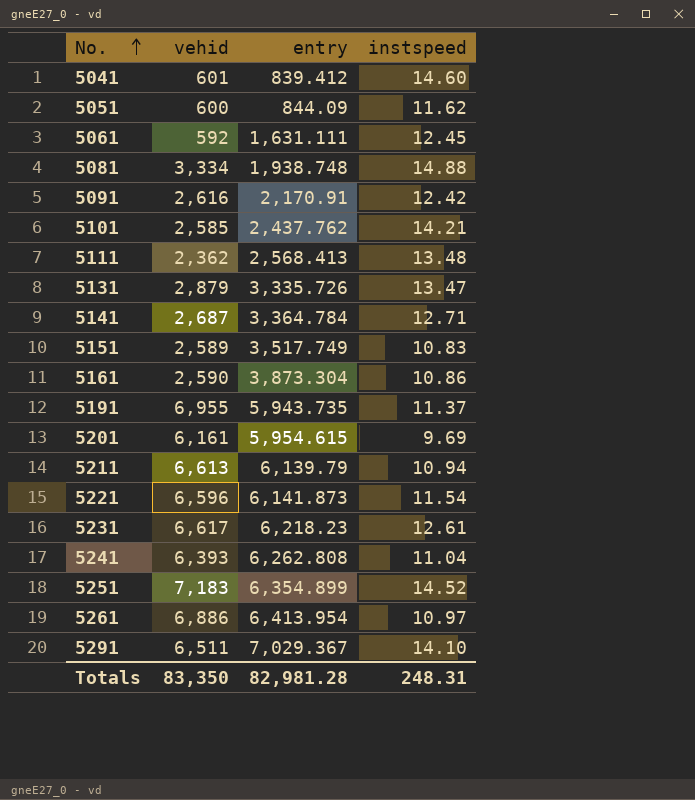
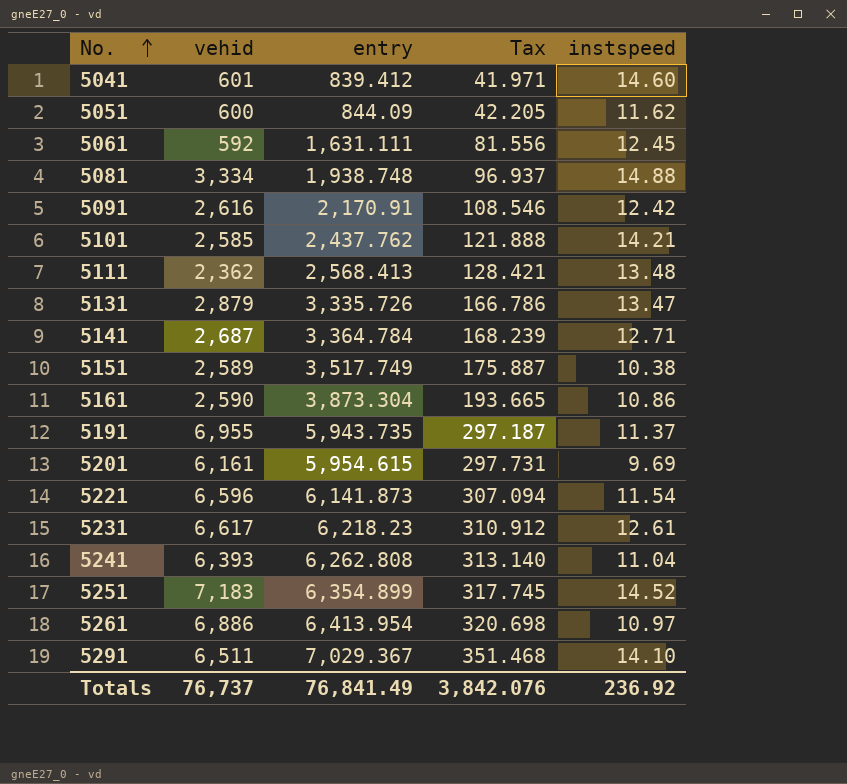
column Tax | formula: none -> [entry] * 0.05
row 5211: 6,613 | 6,139.79 | 10.94 -> none
5151 | instspeed: 10.83 -> 10.38
Totals | vehid: 83,350 -> 76,737
Totals | entry: 82,981.28 -> 76,841.49
Totals | instspeed: 248.31 -> 236.92

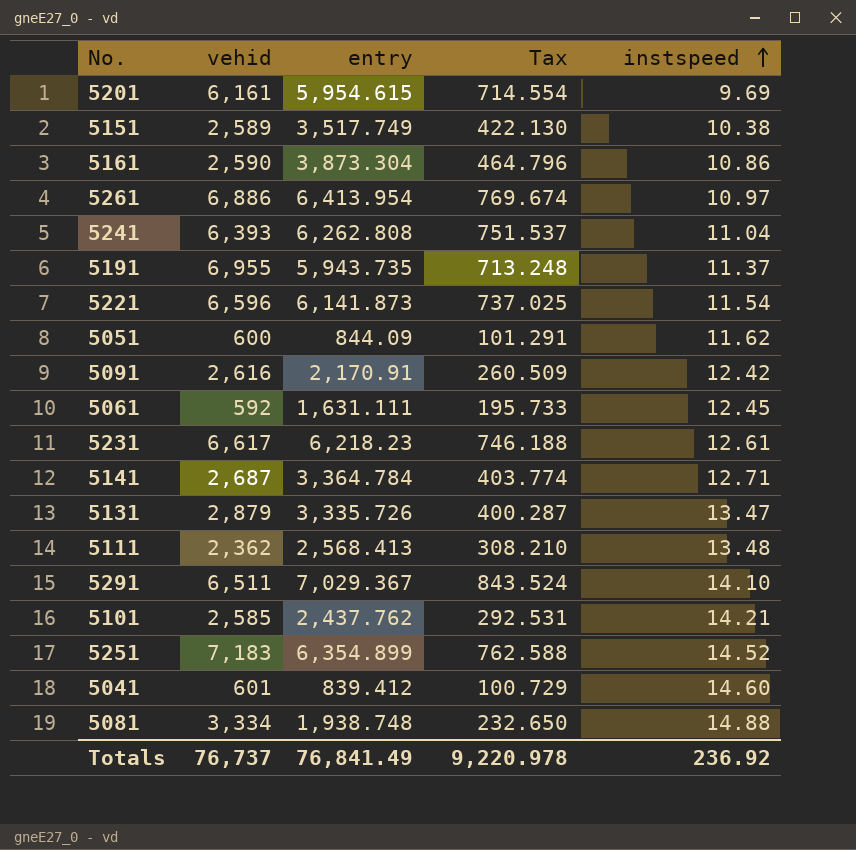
row order: No. ascending -> instspeed ascending
column Tax | formula: [entry] * 0.05 -> [entry] * 0.12
Totals | Tax: 3,842.076 -> 9,220.978

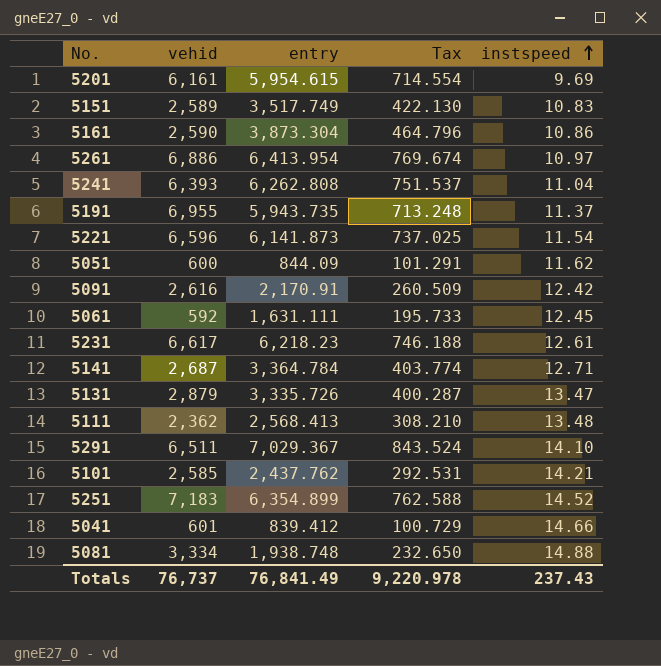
5151 | instspeed: 10.38 -> 10.83
5041 | instspeed: 14.60 -> 14.66
Totals | instspeed: 236.92 -> 237.43

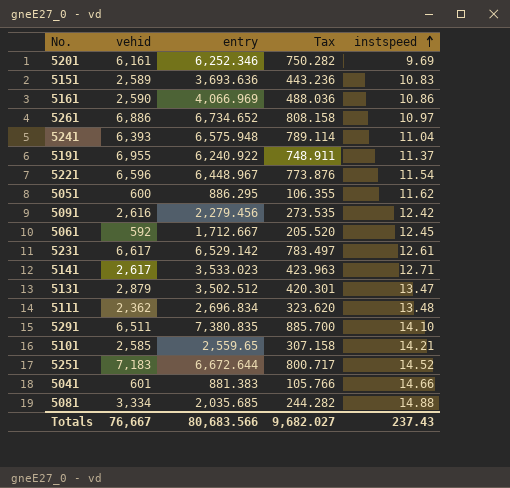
5201 | entry: 5,954.615 -> 6,252.346
5201 | Tax: 714.554 -> 750.282
5151 | entry: 3,517.749 -> 3,693.636
5151 | Tax: 422.130 -> 443.236
5161 | entry: 3,873.304 -> 4,066.969
5161 | Tax: 464.796 -> 488.036
5261 | entry: 6,413.954 -> 6,734.652
5261 | Tax: 769.674 -> 808.158
5241 | entry: 6,262.808 -> 6,575.948
5241 | Tax: 751.537 -> 789.114
5191 | entry: 5,943.735 -> 6,240.922
5191 | Tax: 713.248 -> 748.911
5221 | entry: 6,141.873 -> 6,448.967
5221 | Tax: 737.025 -> 773.876
5051 | entry: 844.09 -> 886.295
5051 | Tax: 101.291 -> 106.355
5091 | entry: 2,170.91 -> 2,279.456
5091 | Tax: 260.509 -> 273.535
5061 | entry: 1,631.111 -> 1,712.667
5061 | Tax: 195.733 -> 205.520
5231 | entry: 6,218.23 -> 6,529.142
5231 | Tax: 746.188 -> 783.497
5141 | vehid: 2,687 -> 2,617
5141 | entry: 3,364.784 -> 3,533.023
5141 | Tax: 403.774 -> 423.963
5131 | entry: 3,335.726 -> 3,502.512
5131 | Tax: 400.287 -> 420.301
5111 | entry: 2,568.413 -> 2,696.834
5111 | Tax: 308.210 -> 323.620
5291 | entry: 7,029.367 -> 7,380.835
5291 | Tax: 843.524 -> 885.700
5101 | entry: 2,437.762 -> 2,559.65
5101 | Tax: 292.531 -> 307.158
5251 | entry: 6,354.899 -> 6,672.644
5251 | Tax: 762.588 -> 800.717
5041 | entry: 839.412 -> 881.383
5041 | Tax: 100.729 -> 105.766
5081 | entry: 1,938.748 -> 2,035.685
5081 | Tax: 232.650 -> 244.282
Totals | vehid: 76,737 -> 76,667
Totals | entry: 76,841.49 -> 80,683.566
Totals | Tax: 9,220.978 -> 9,682.027

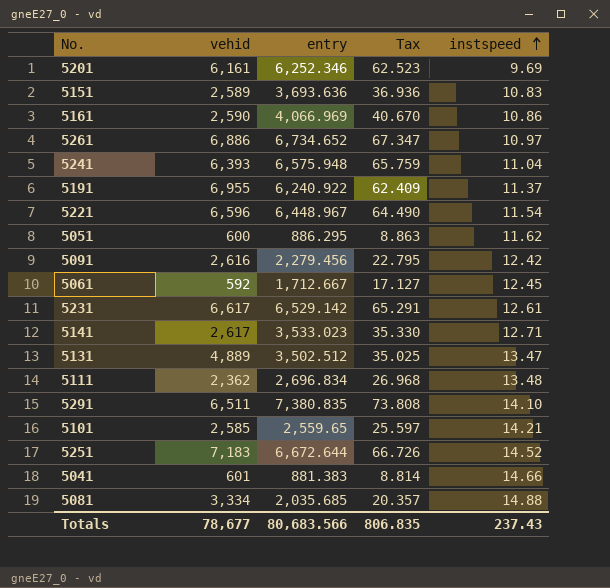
column Tax | formula: [entry] * 0.12 -> [entry] * 0.01
5131 | vehid: 2,879 -> 4,889
Totals | vehid: 76,667 -> 78,677
Totals | Tax: 9,682.027 -> 806.835

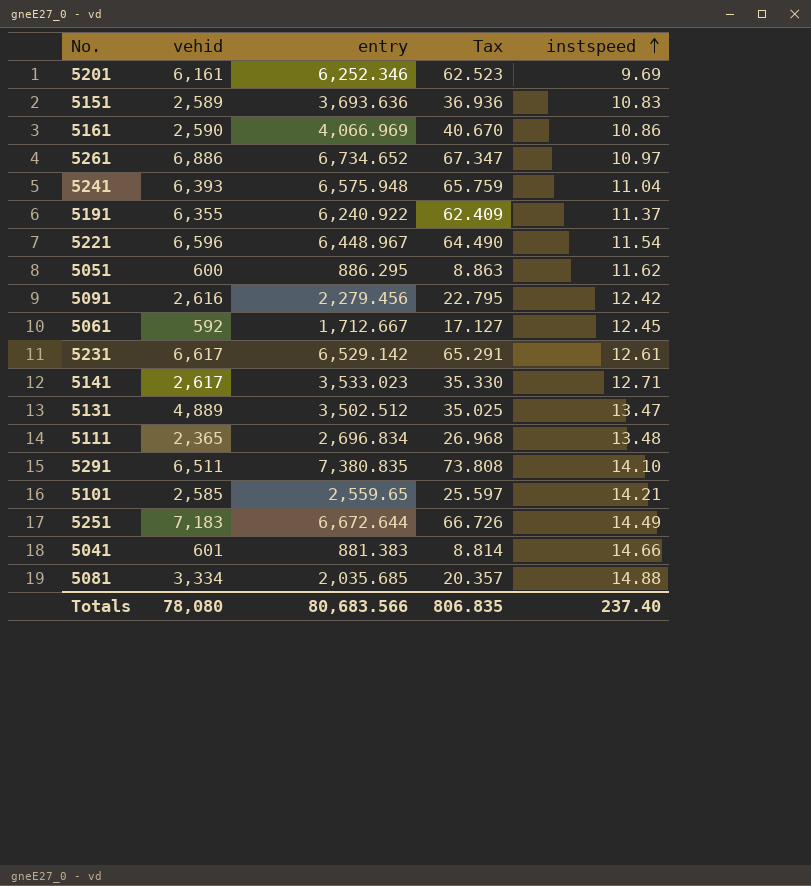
5191 | vehid: 6,955 -> 6,355
5111 | vehid: 2,362 -> 2,365
5251 | instspeed: 14.52 -> 14.49
Totals | vehid: 78,677 -> 78,080
Totals | instspeed: 237.43 -> 237.40

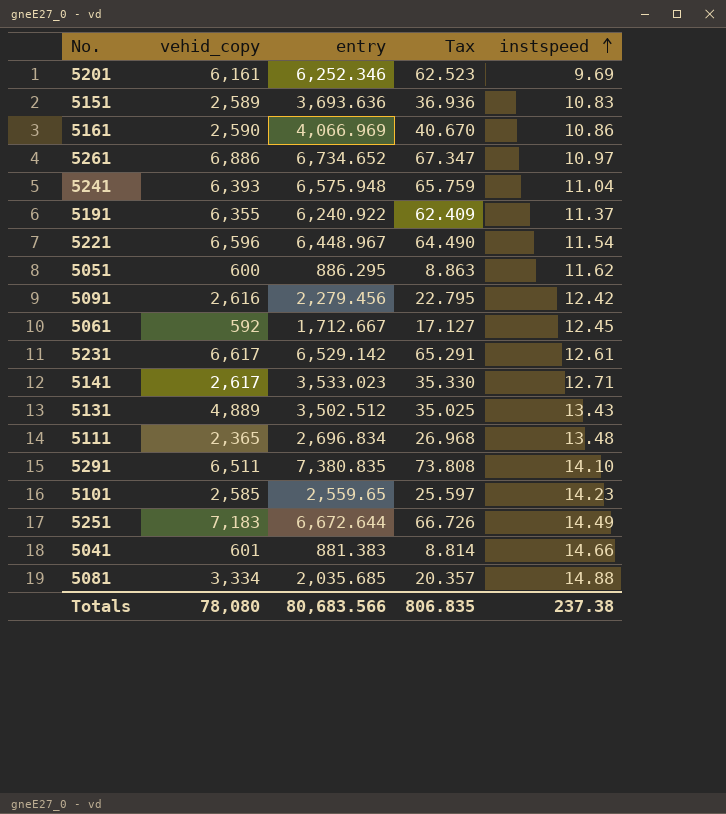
column name: vehid -> vehid_copy
5131 | instspeed: 13.47 -> 13.43
5101 | instspeed: 14.21 -> 14.23
Totals | instspeed: 237.40 -> 237.38

